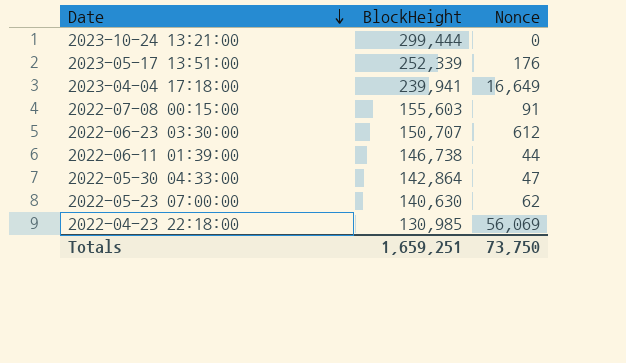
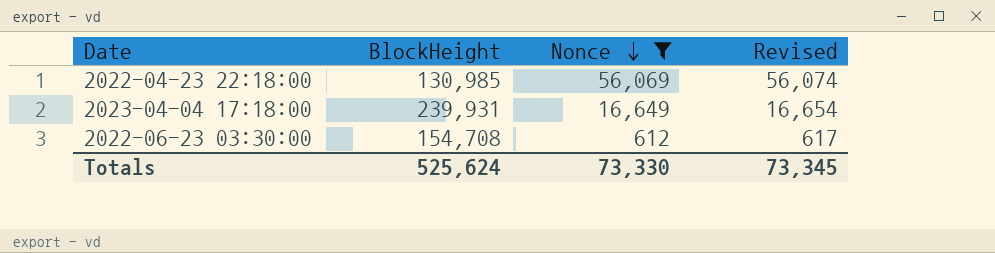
filter: none -> Nonce >= 612
row order: Date descending -> Nonce descending
column Revised | formula: none -> [Nonce] + 5
2023-04-04 17:18:00 | BlockHeight: 239,941 -> 239,931
2022-06-23 03:30:00 | BlockHeight: 150,707 -> 154,708
Totals | BlockHeight: 1,659,251 -> 525,624
Totals | Nonce: 73,750 -> 73,330

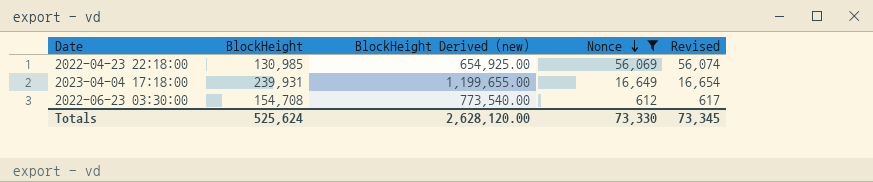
column BlockHeight Derived (new) | formula: none -> [BlockHeight] * 5

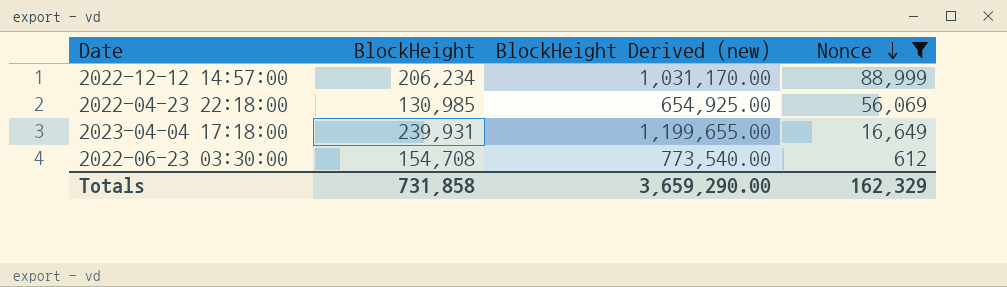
column Revised | formula: [Nonce] + 5 -> none
row 2022-12-12 14:57:00: none -> 206,234 | 1,031,170.00 | 88,999
Totals | BlockHeight: 525,624 -> 731,858
Totals | BlockHeight Derived (new): 2,628,120.00 -> 3,659,290.00
Totals | Nonce: 73,330 -> 162,329

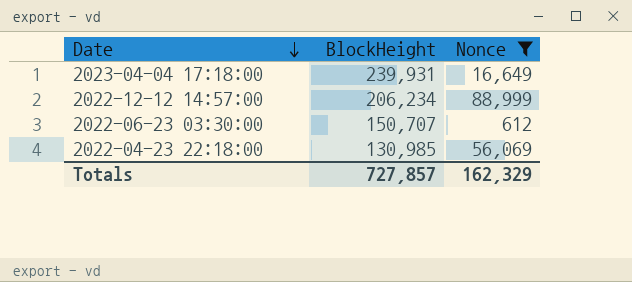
row order: Nonce descending -> Date descending
column BlockHeight Derived (new) | formula: [BlockHeight] * 5 -> none
2022-06-23 03:30:00 | BlockHeight: 154,708 -> 150,707
Totals | BlockHeight: 731,858 -> 727,857

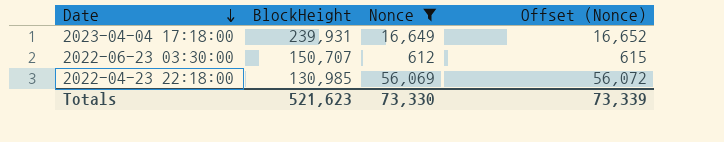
column Offset (Nonce) | formula: none -> [Nonce] + 3
row 2022-12-12 14:57:00: 206,234 | 88,999 -> none
Totals | BlockHeight: 727,857 -> 521,623
Totals | Nonce: 162,329 -> 73,330

